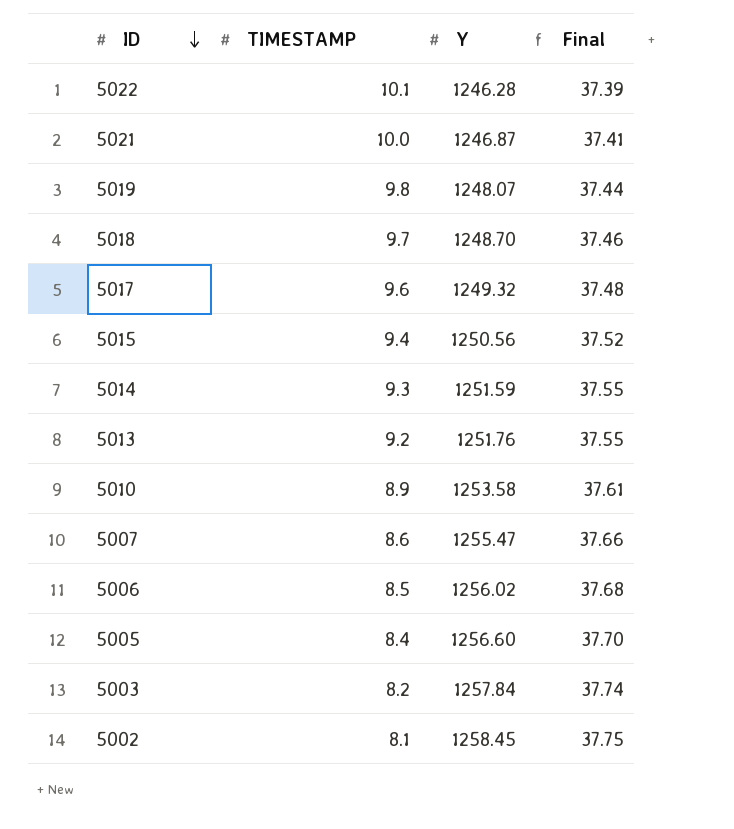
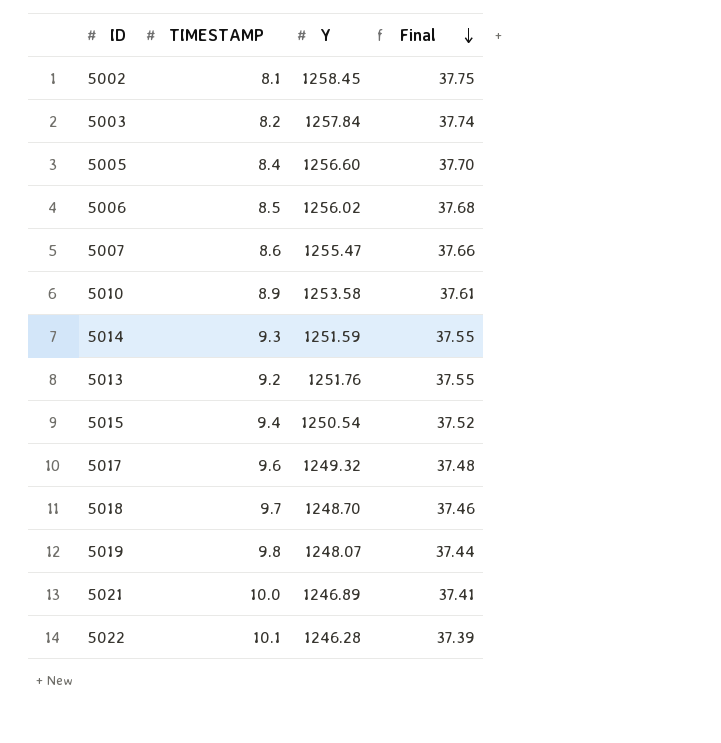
row order: ID descending -> Final descending
5015 | Y: 1250.56 -> 1250.54
5021 | Y: 1246.87 -> 1246.89

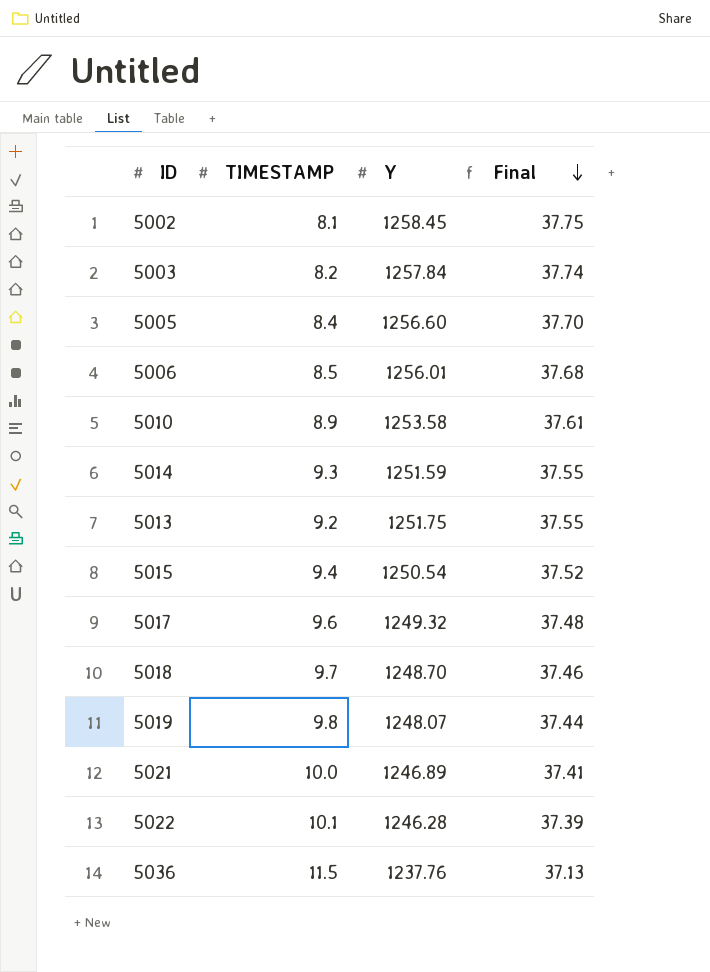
row 5007: 8.6 | 1255.47 | 37.66 -> none
5006 | Y: 1256.02 -> 1256.01
5013 | Y: 1251.76 -> 1251.75
row 5036: none -> 11.5 | 1237.76 | 37.13

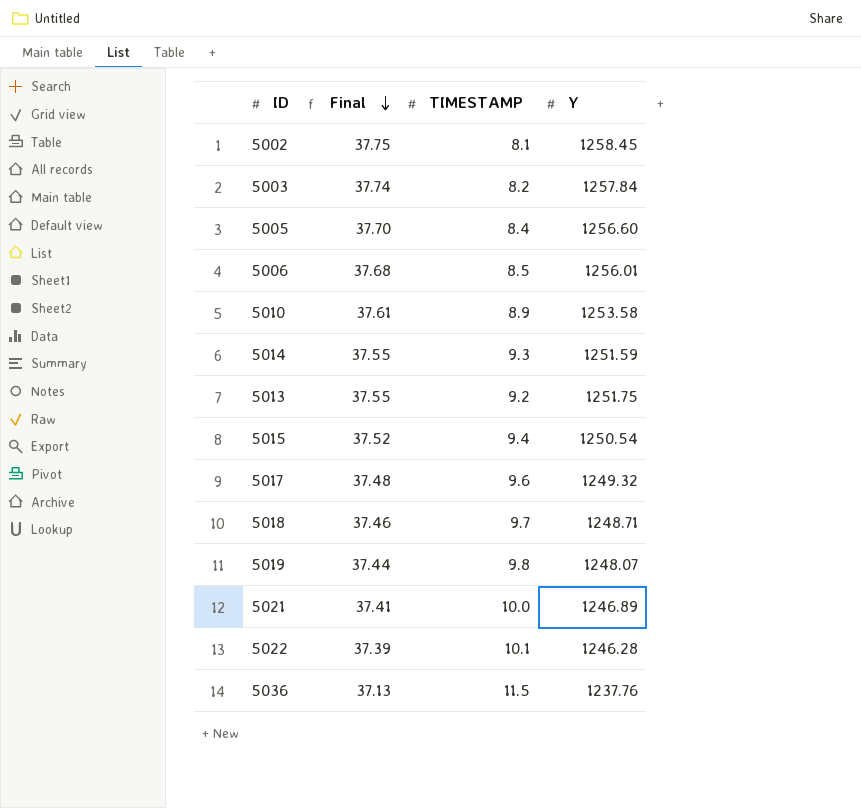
column Final | position: 4 -> 2
5018 | Y: 1248.70 -> 1248.71

